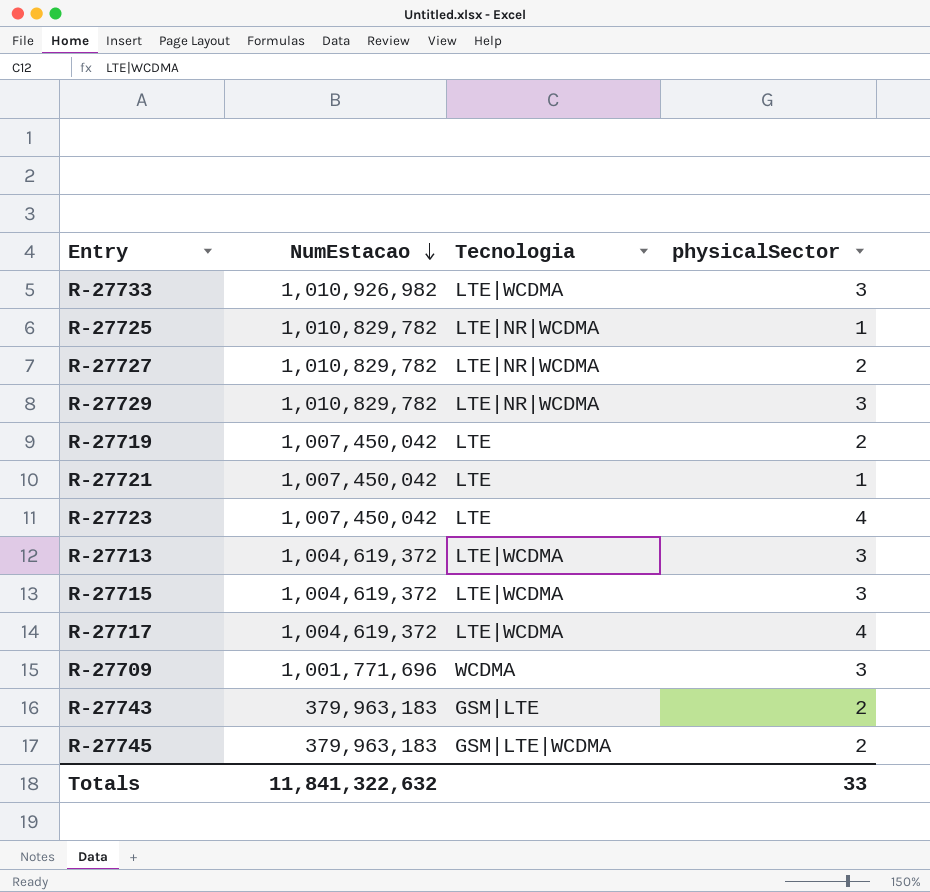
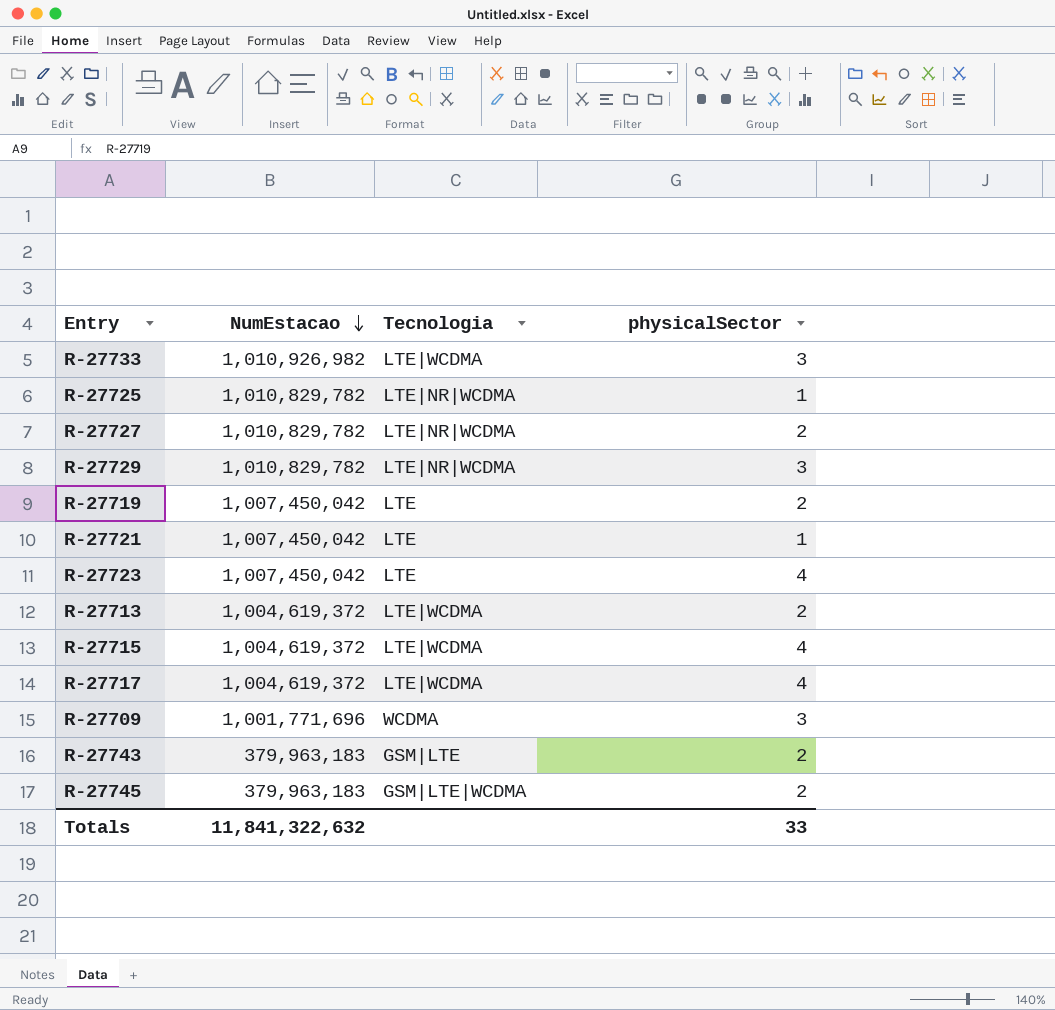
R-27713 | physicalSector: 3 -> 2
R-27715 | physicalSector: 3 -> 4

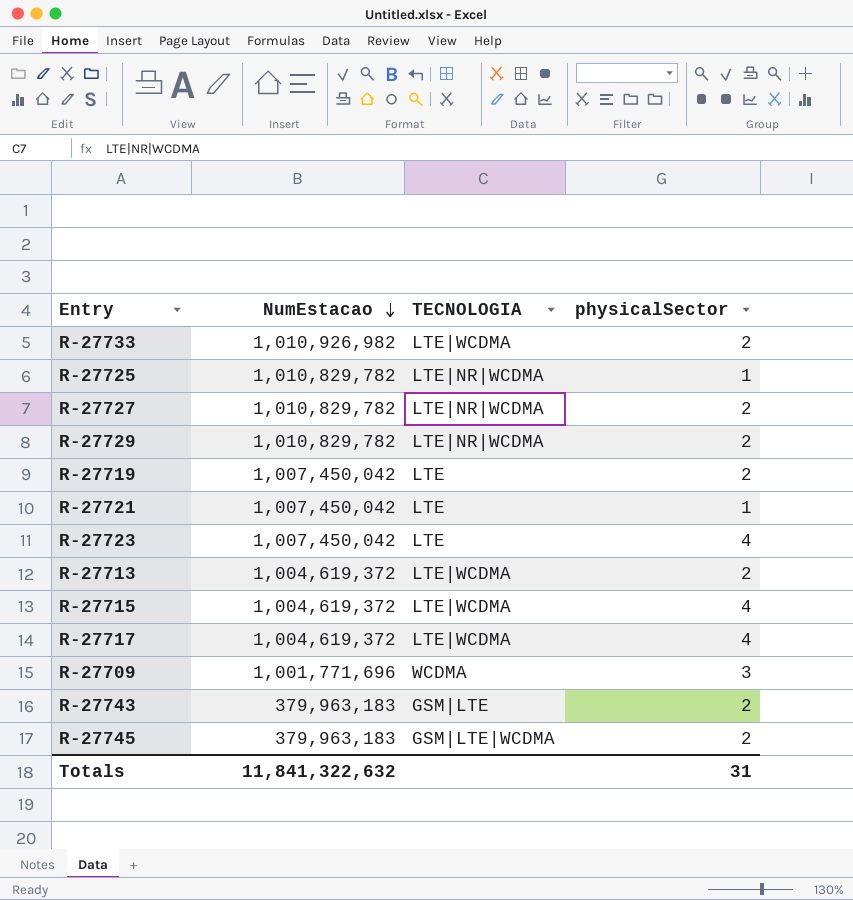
column name: Tecnologia -> TECNOLOGIA
R-27733 | physicalSector: 3 -> 2
R-27729 | physicalSector: 3 -> 2
Totals | physicalSector: 33 -> 31

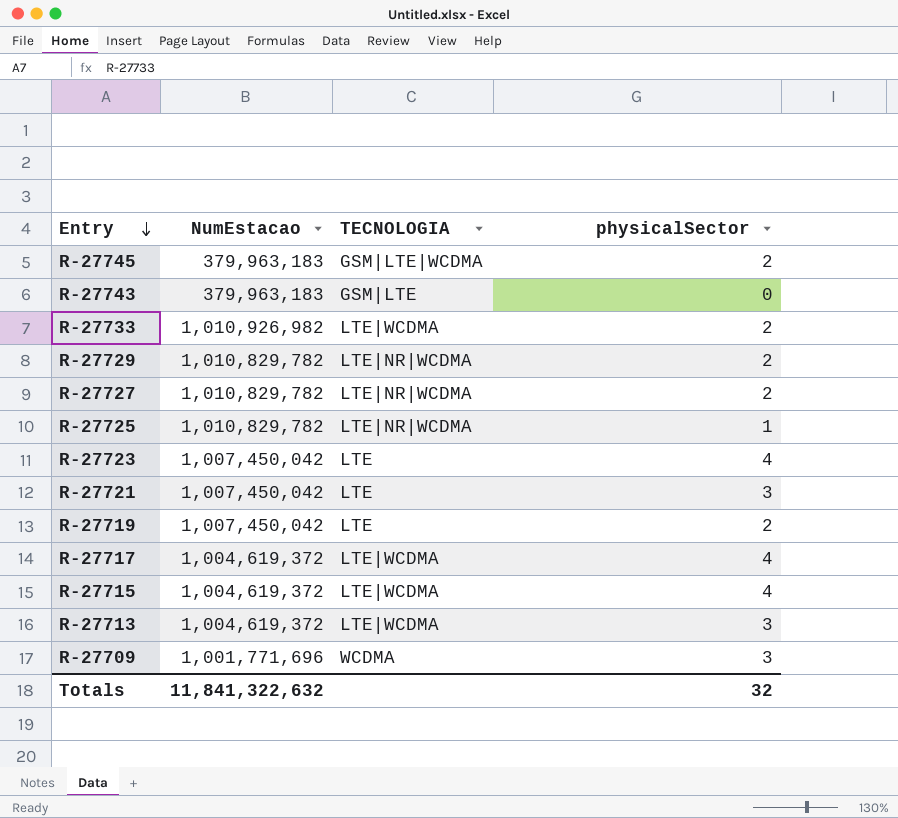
row order: NumEstacao descending -> Entry descending
R-27743 | physicalSector: 2 -> 0
R-27721 | physicalSector: 1 -> 3
R-27713 | physicalSector: 2 -> 3
Totals | physicalSector: 31 -> 32

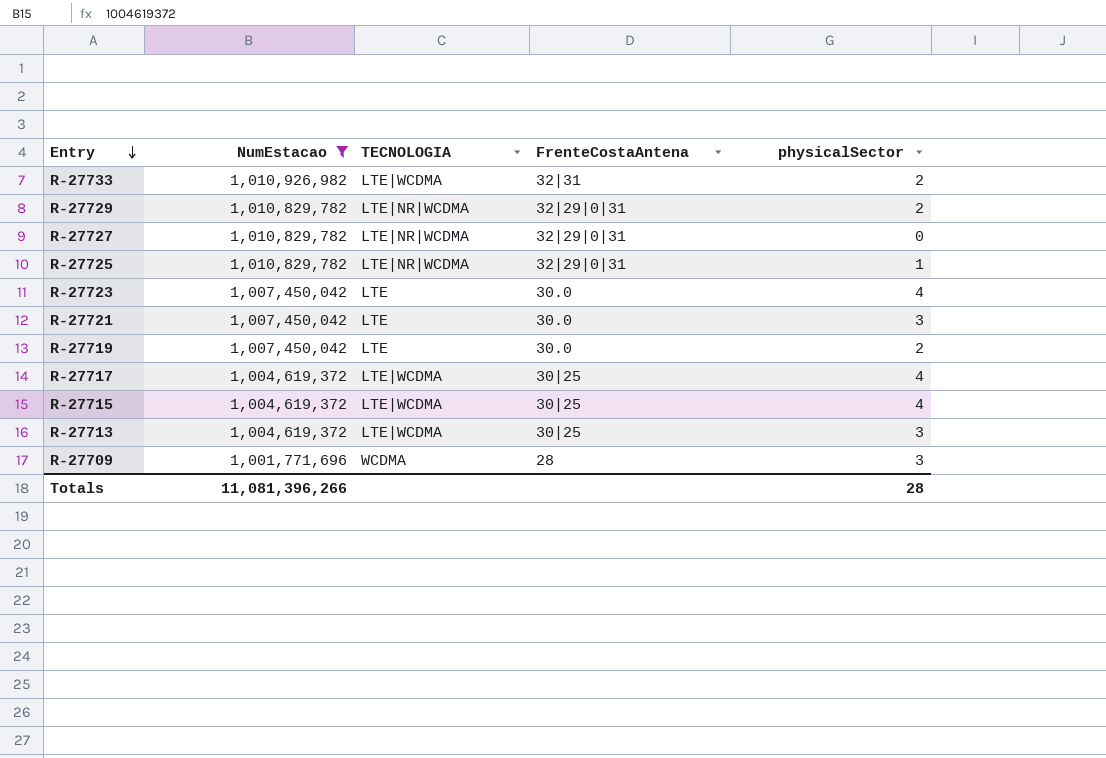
filter: none -> NumEstacao != 379,963,183
column FrenteCostaAntena | position: none -> 4
R-27727 | physicalSector: 2 -> 0
Totals | NumEstacao: 11,841,322,632 -> 11,081,396,266
Totals | physicalSector: 32 -> 28

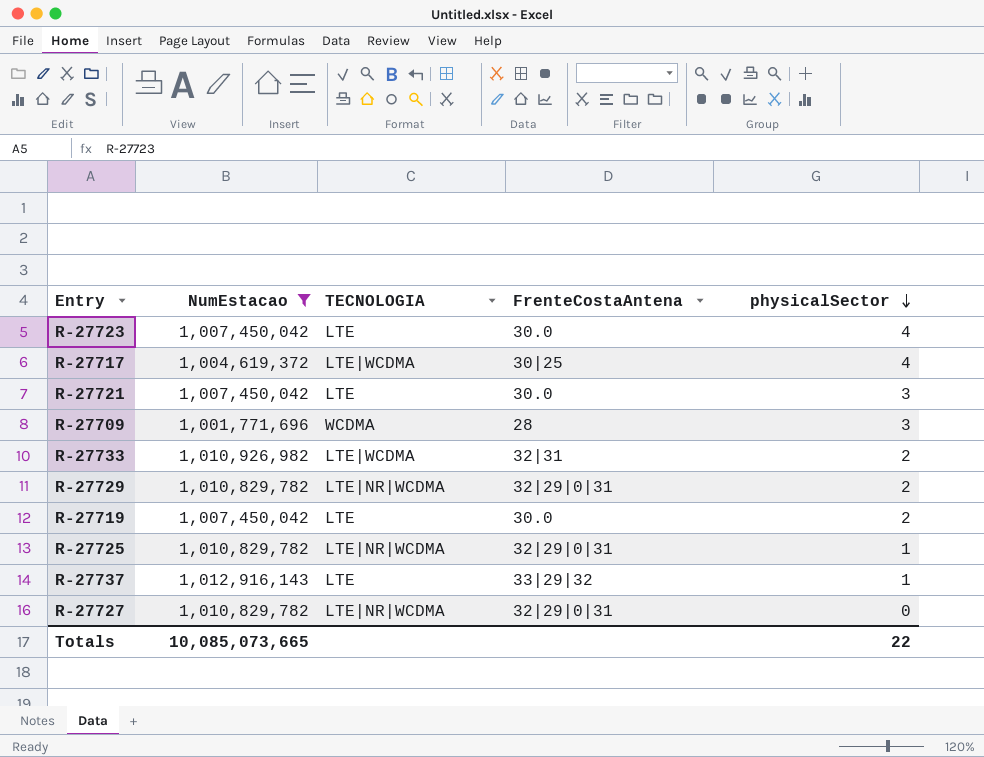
row order: Entry descending -> physicalSector descending
row R-27715: 1,004,619,372 | LTE|WCDMA | 30|25 | 4 -> none
row R-27713: 1,004,619,372 | LTE|WCDMA | 30|25 | 3 -> none
row R-27737: none -> 1,012,916,143 | LTE | 33|29|32 | 1
Totals | NumEstacao: 11,081,396,266 -> 10,085,073,665
Totals | physicalSector: 28 -> 22

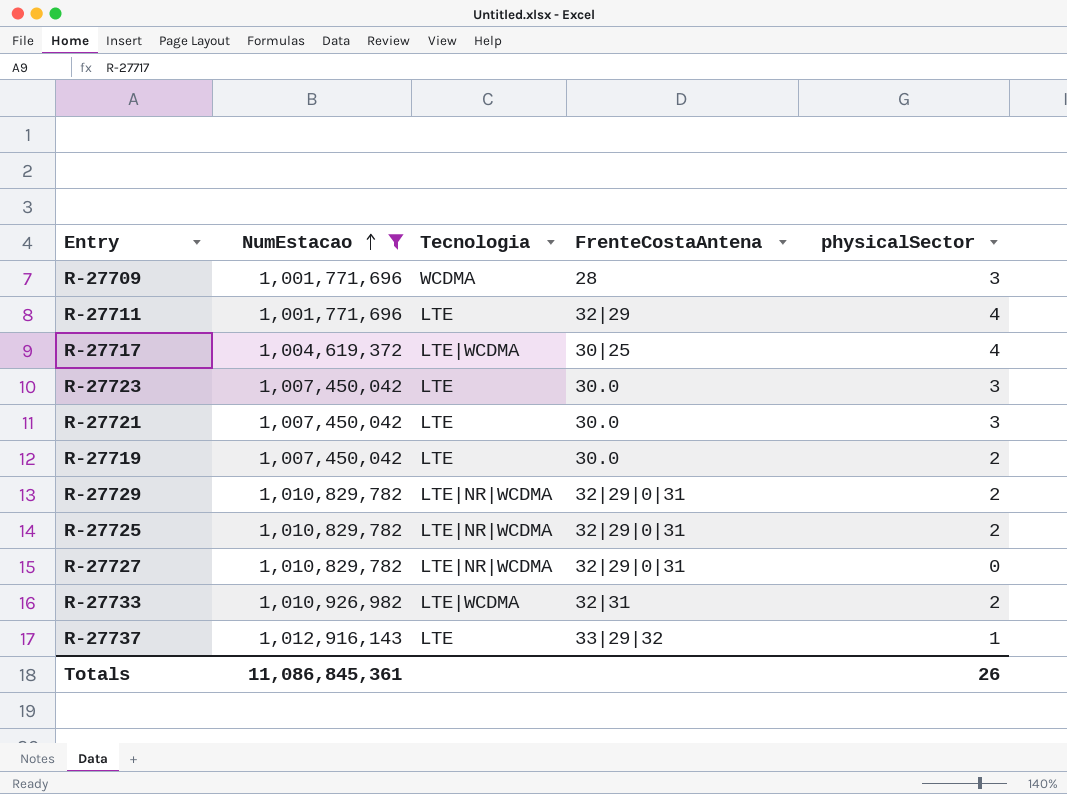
row order: physicalSector descending -> NumEstacao ascending
column name: TECNOLOGIA -> Tecnologia
row R-27711: none -> 1,001,771,696 | LTE | 32|29 | 4
R-27723 | physicalSector: 4 -> 3
R-27725 | physicalSector: 1 -> 2
Totals | NumEstacao: 10,085,073,665 -> 11,086,845,361
Totals | physicalSector: 22 -> 26

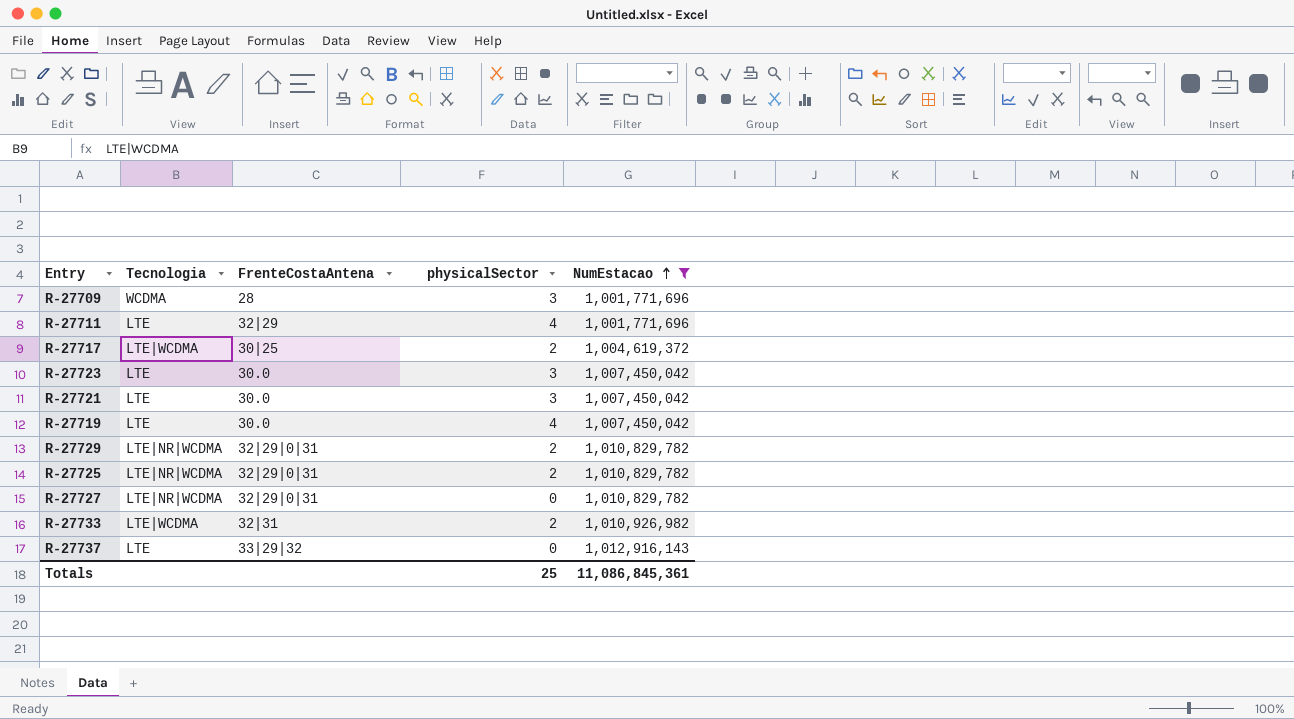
column NumEstacao | position: 2 -> 5
R-27717 | physicalSector: 4 -> 2
R-27719 | physicalSector: 2 -> 4
R-27737 | physicalSector: 1 -> 0
Totals | physicalSector: 26 -> 25

